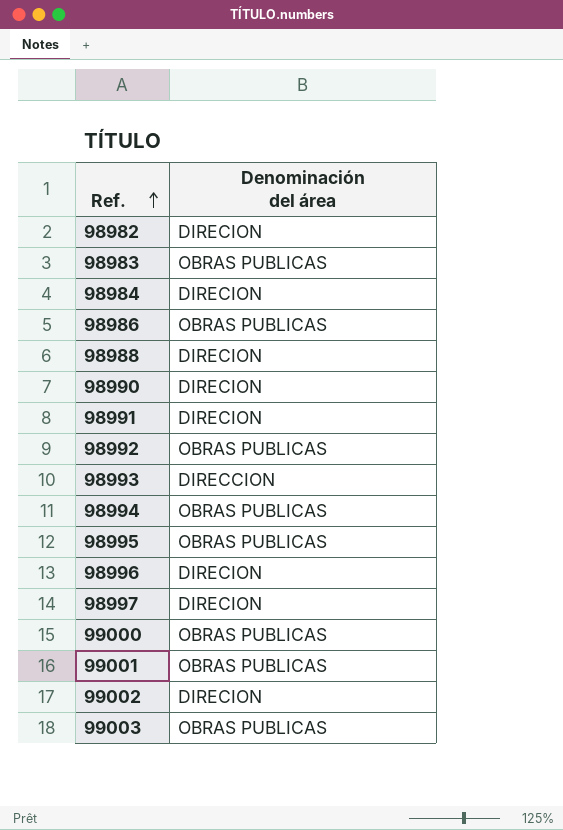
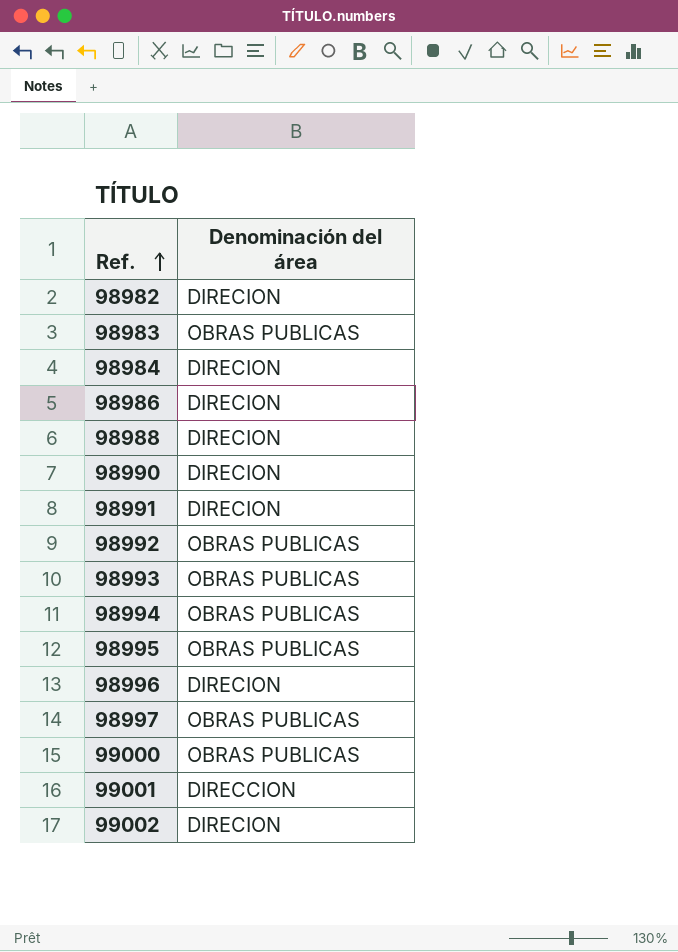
row 99003: OBRAS PUBLICAS -> none
98986 | Denominación del área: OBRAS PUBLICAS -> DIRECION
98993 | Denominación del área: DIRECCION -> OBRAS PUBLICAS
98997 | Denominación del área: DIRECION -> OBRAS PUBLICAS
99001 | Denominación del área: OBRAS PUBLICAS -> DIRECCION

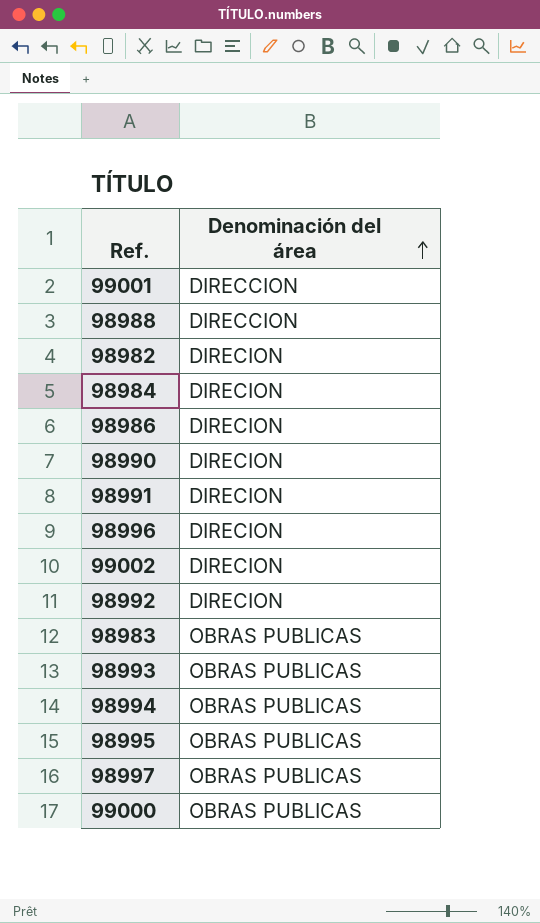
row order: Ref. ascending -> Denominación del área ascending
98988 | Denominación del área: DIRECION -> DIRECCION
98992 | Denominación del área: OBRAS PUBLICAS -> DIRECION

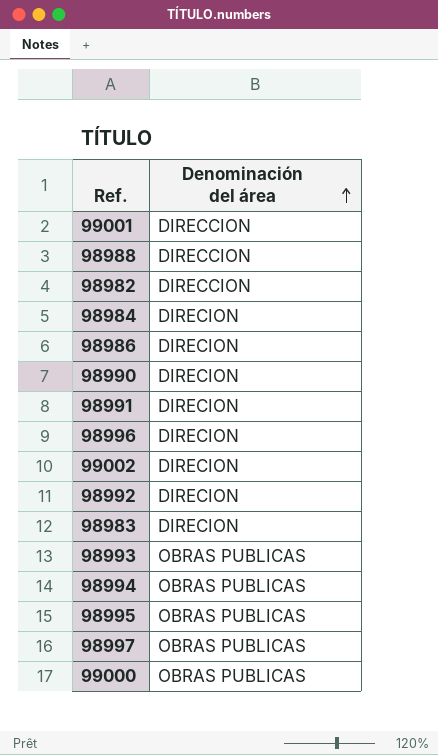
98982 | Denominación del área: DIRECION -> DIRECCION
98983 | Denominación del área: OBRAS PUBLICAS -> DIRECION

